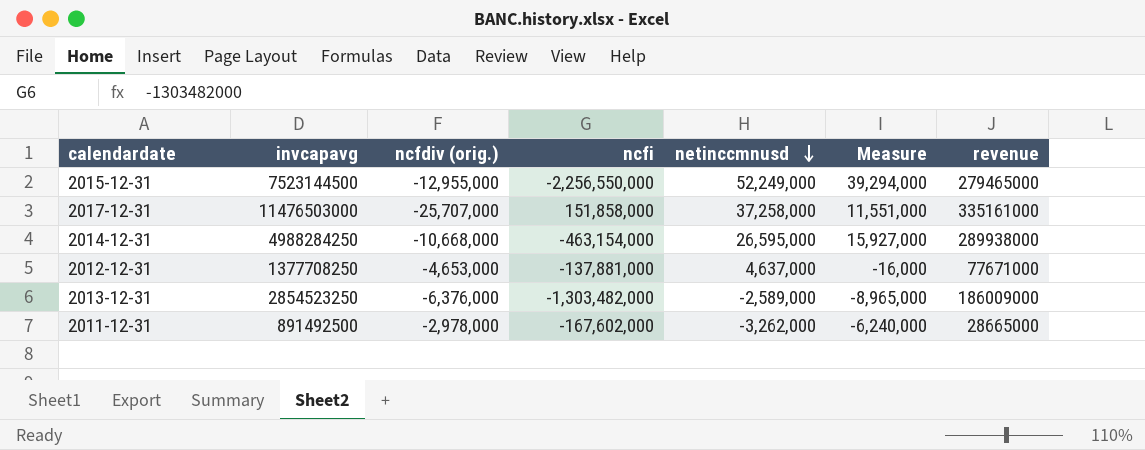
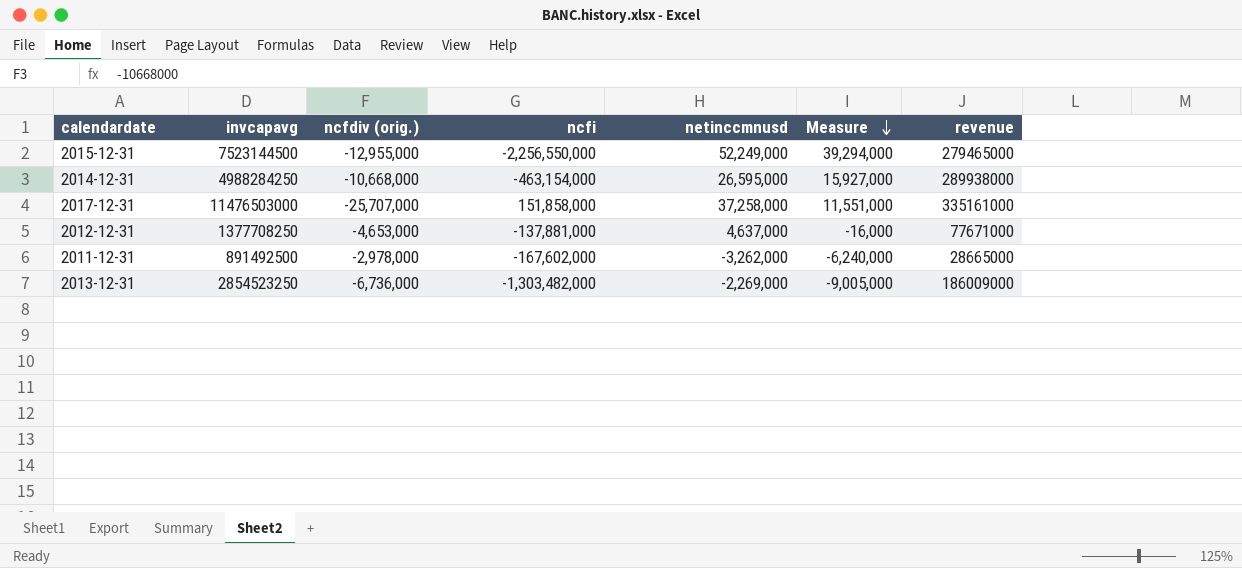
row order: netinccmnusd descending -> Measure descending
2013-12-31 | ncfdiv (orig.): -6,376,000 -> -6,736,000
2013-12-31 | netinccmnusd: -2,589,000 -> -2,269,000
2013-12-31 | Measure: -8,965,000 -> -9,005,000

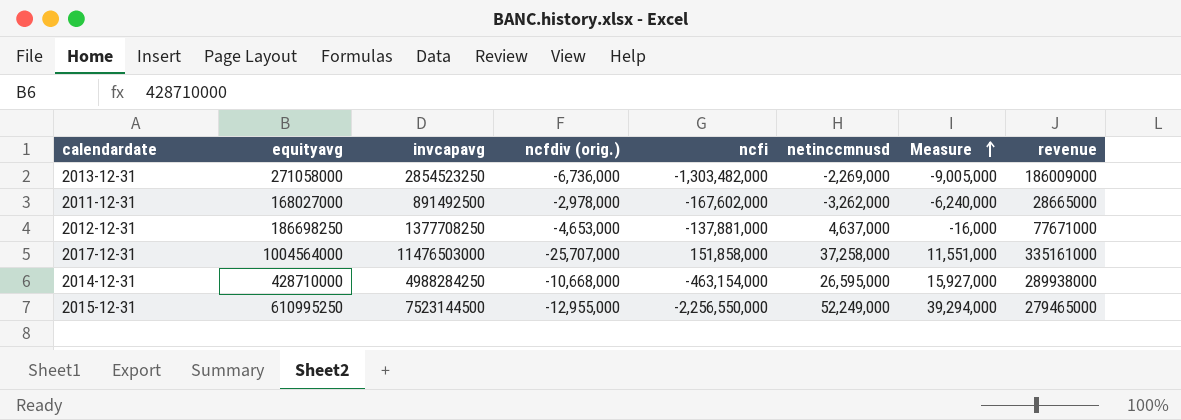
row order: Measure descending -> Measure ascending
column equityavg | position: none -> 2

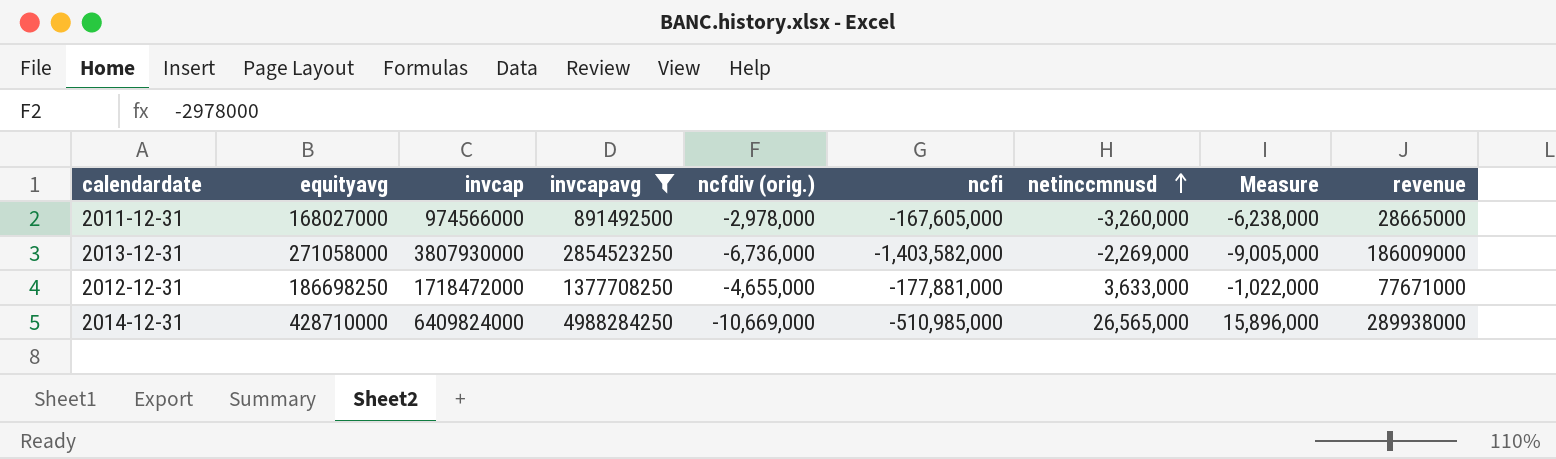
filter: none -> invcapavg <= 4988284250
row order: Measure ascending -> netinccmnusd ascending
column invcap | position: none -> 3
2011-12-31 | ncfi: -167,602,000 -> -167,605,000
2011-12-31 | netinccmnusd: -3,262,000 -> -3,260,000
2011-12-31 | Measure: -6,240,000 -> -6,238,000
2013-12-31 | ncfi: -1,303,482,000 -> -1,403,582,000
2012-12-31 | ncfdiv (orig.): -4,653,000 -> -4,655,000
2012-12-31 | ncfi: -137,881,000 -> -177,881,000
2012-12-31 | netinccmnusd: 4,637,000 -> 3,633,000
2012-12-31 | Measure: -16,000 -> -1,022,000
2014-12-31 | ncfdiv (orig.): -10,668,000 -> -10,669,000
2014-12-31 | ncfi: -463,154,000 -> -510,985,000
2014-12-31 | netinccmnusd: 26,595,000 -> 26,565,000
2014-12-31 | Measure: 15,927,000 -> 15,896,000

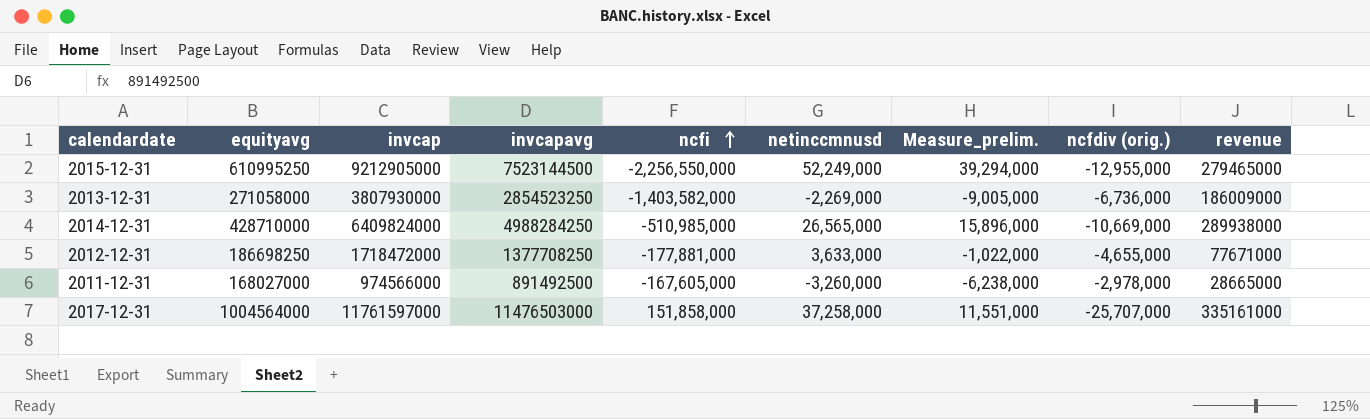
filter: invcapavg <= 4988284250 -> none
row order: netinccmnusd ascending -> ncfi ascending
column name: Measure -> Measure_prelim.
column ncfdiv (orig.) | position: 5 -> 8

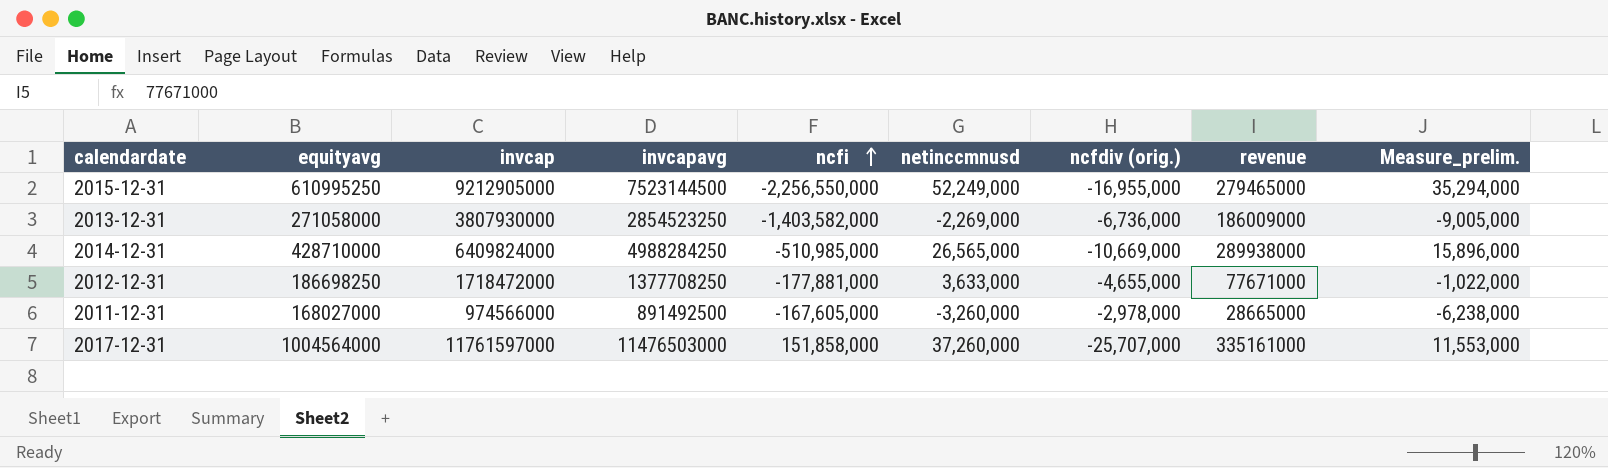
column Measure_prelim. | position: 7 -> 9
2015-12-31 | ncfdiv (orig.): -12,955,000 -> -16,955,000
2015-12-31 | Measure_prelim.: 39,294,000 -> 35,294,000
2017-12-31 | netinccmnusd: 37,258,000 -> 37,260,000
2017-12-31 | Measure_prelim.: 11,551,000 -> 11,553,000

